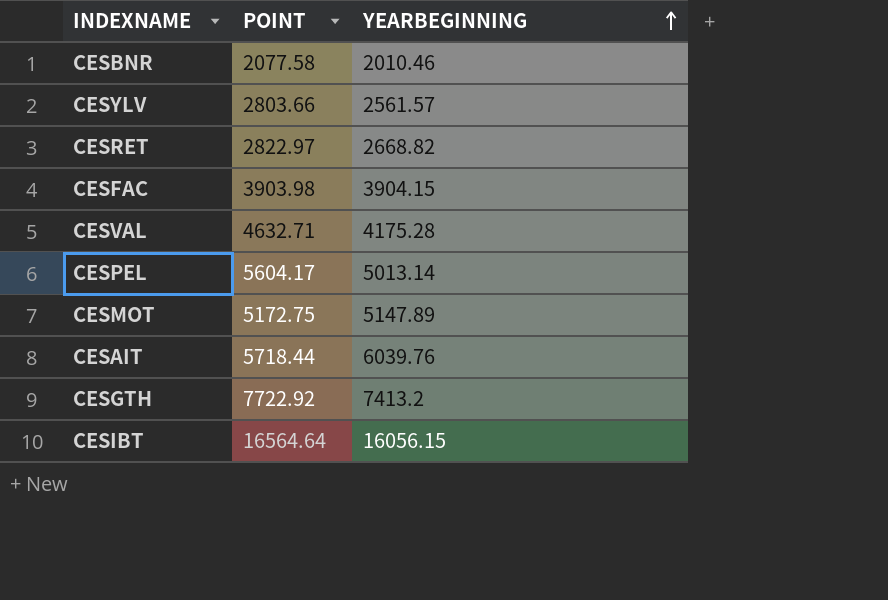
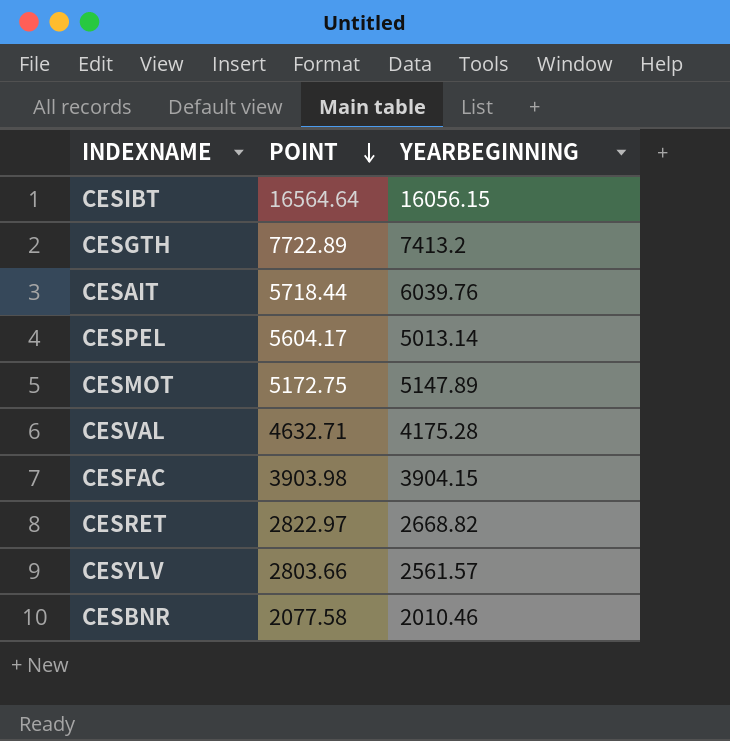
row order: YEARBEGINNING ascending -> POINT descending
CESGTH | POINT: 7722.92 -> 7722.89

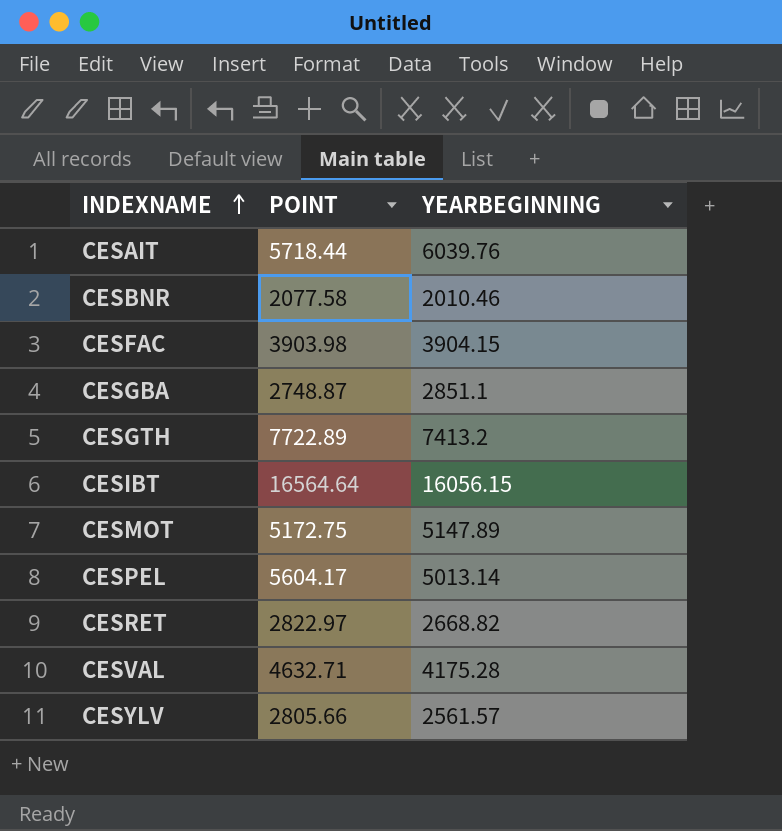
row order: POINT descending -> INDEXNAME ascending
row CESGBA: none -> 2748.87 | 2851.1
CESYLV | POINT: 2803.66 -> 2805.66

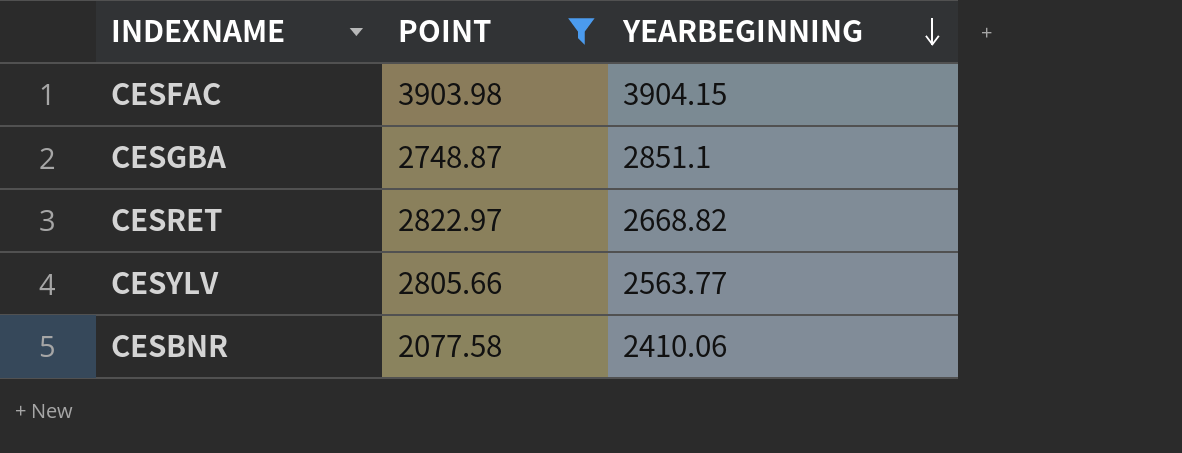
filter: none -> POINT <= 3903.98
row order: INDEXNAME ascending -> YEARBEGINNING descending
CESYLV | YEARBEGINNING: 2561.57 -> 2563.77
CESBNR | YEARBEGINNING: 2010.46 -> 2410.06

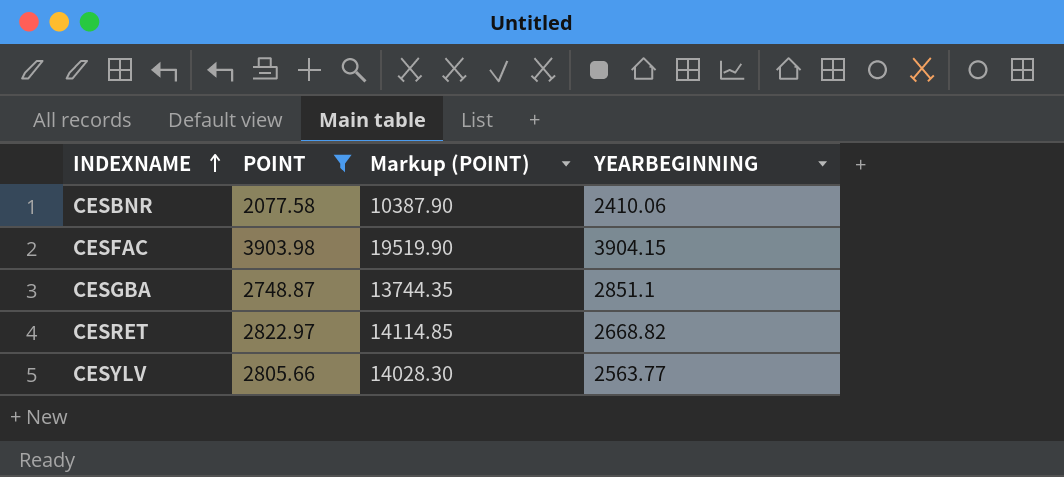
row order: YEARBEGINNING descending -> INDEXNAME ascending
column Markup (POINT) | formula: none -> [POINT] * 5

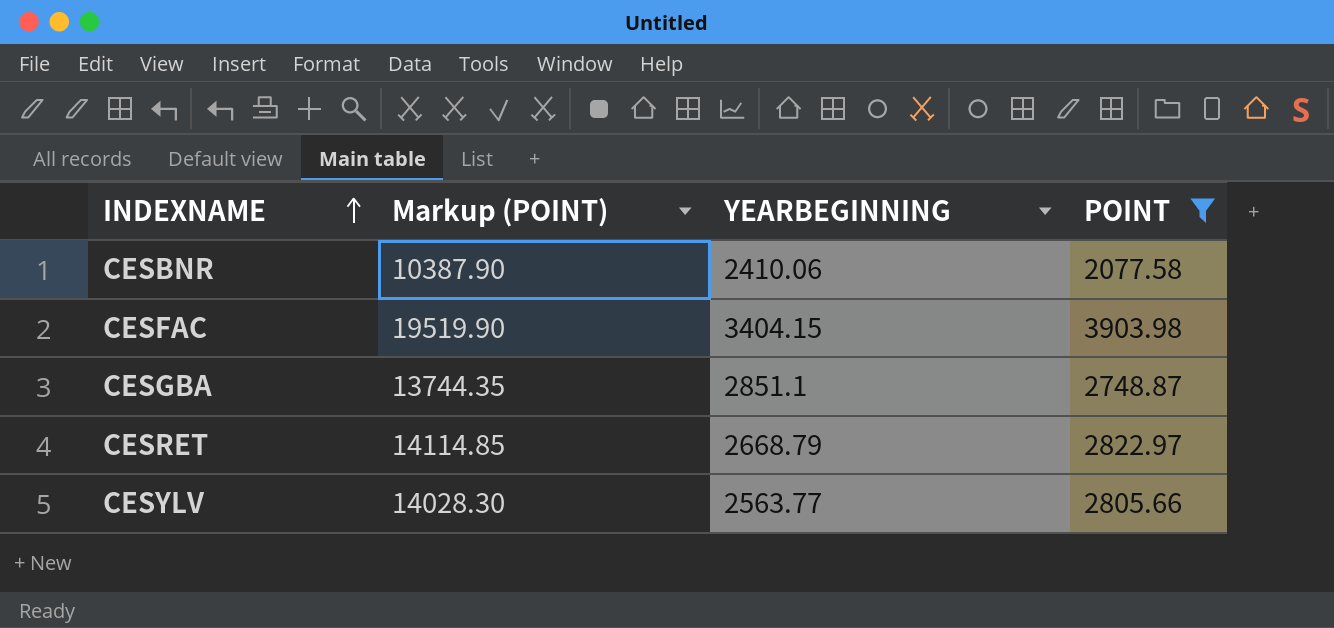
column POINT | position: 2 -> 4
CESFAC | YEARBEGINNING: 3904.15 -> 3404.15
CESRET | YEARBEGINNING: 2668.82 -> 2668.79

